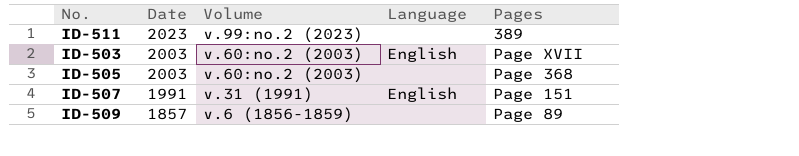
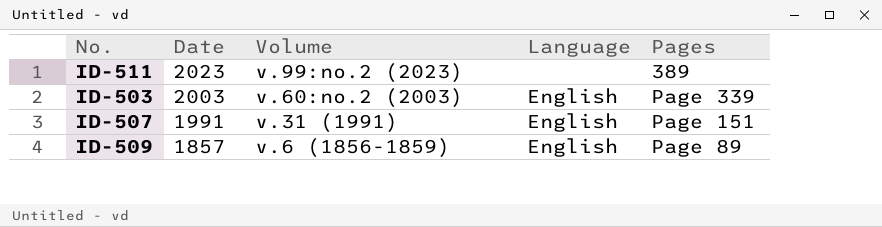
row ID-505: 2003 | v.60:no.2 (2003) | none | Page 368 -> none
ID-503 | Pages: Page XVII -> Page 339
ID-509 | Language: none -> English

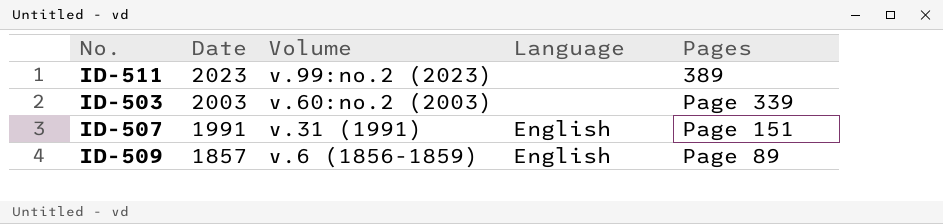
ID-503 | Language: English -> none

